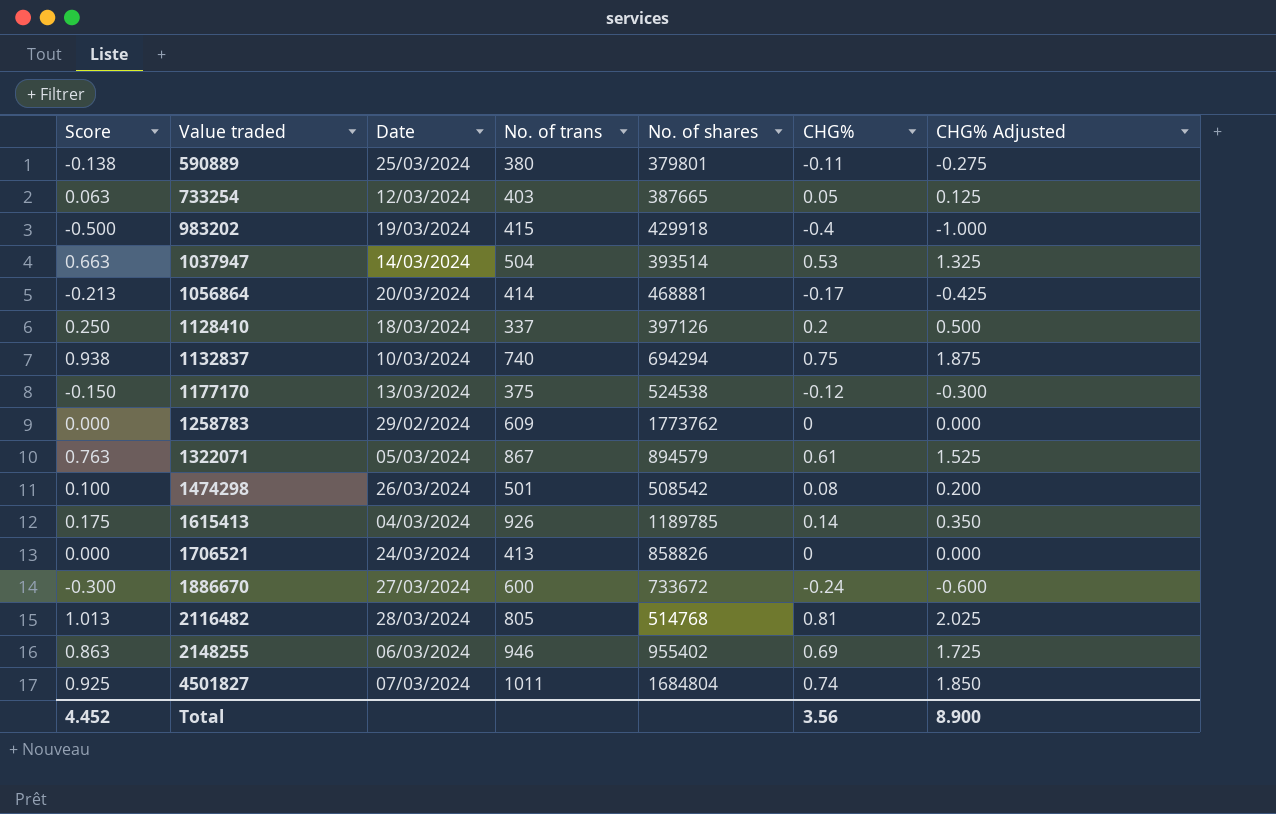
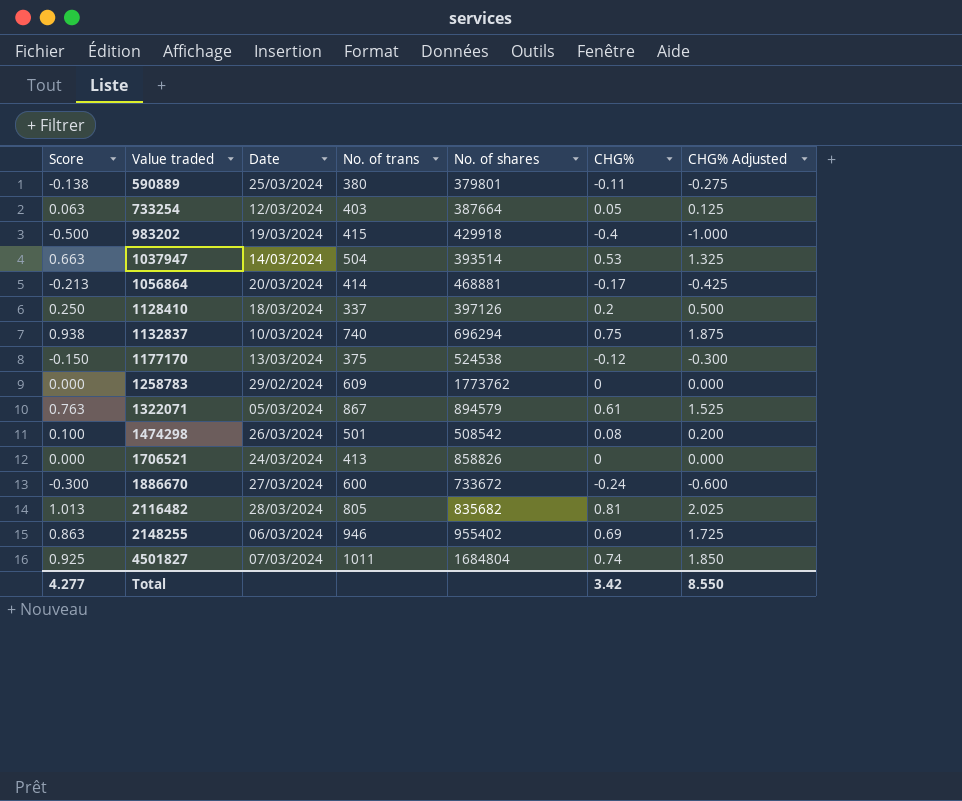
row 1615413: 0.175 | 04/03/2024 | 926 | 1189785 | 0.14 | 0.350 -> none
733254 | No. of shares: 387665 -> 387664
1132837 | No. of shares: 694294 -> 696294
2116482 | No. of shares: 514768 -> 835682
Total | Score: 4.452 -> 4.277
Total | CHG%: 3.56 -> 3.42
Total | CHG% Adjusted: 8.900 -> 8.550

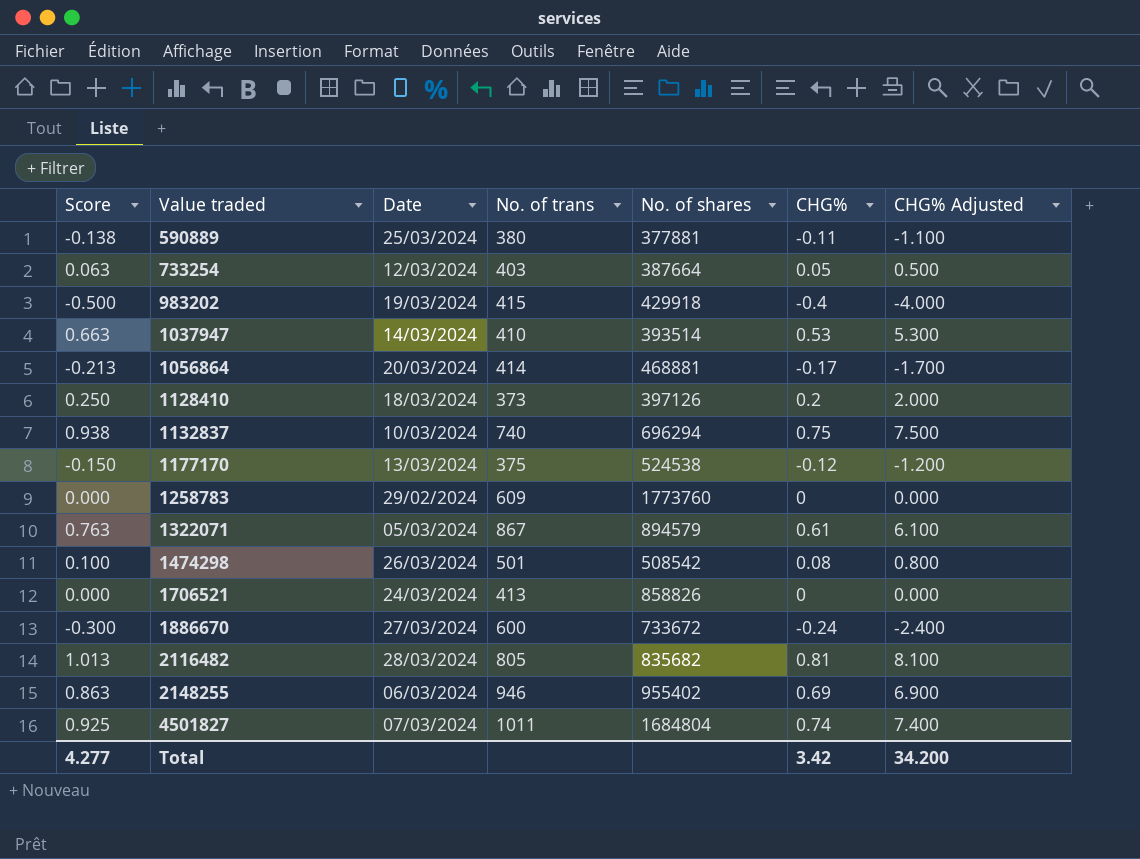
column CHG% Adjusted | formula: [CHG%] * 2.5 -> [CHG%] * 10
590889 | No. of shares: 379801 -> 377881
1037947 | No. of trans: 504 -> 410
1128410 | No. of trans: 337 -> 373
1258783 | No. of shares: 1773762 -> 1773760
Total | CHG% Adjusted: 8.550 -> 34.200

